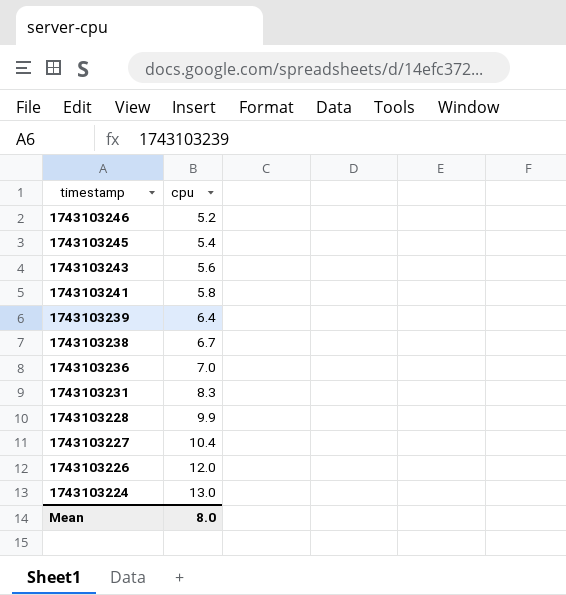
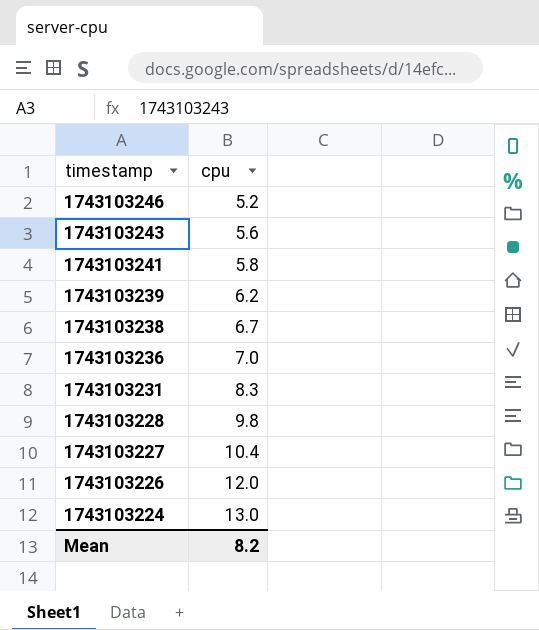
row 1743103245: 5.4 -> none
1743103239 | cpu: 6.4 -> 6.2
1743103228 | cpu: 9.9 -> 9.8
Mean | cpu: 8.0 -> 8.2

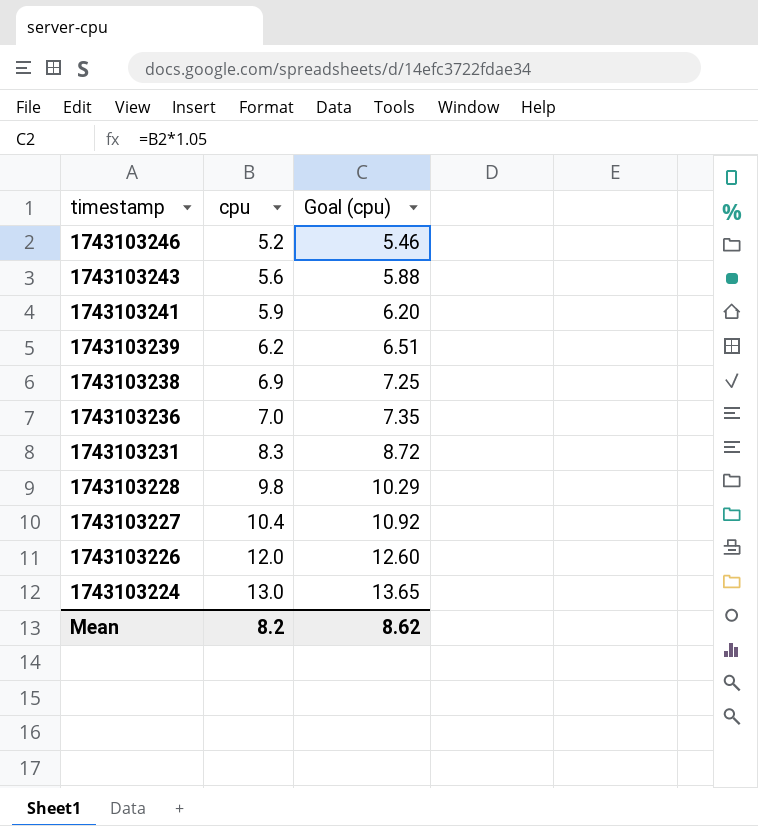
column Goal (cpu) | formula: none -> [cpu] * 1.05
1743103241 | cpu: 5.8 -> 5.9
1743103238 | cpu: 6.7 -> 6.9

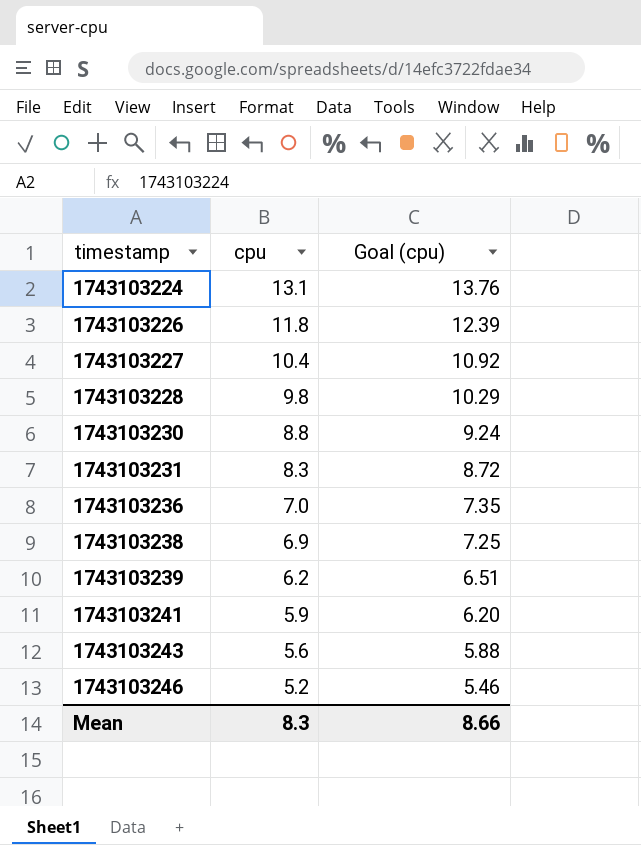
row order: timestamp descending -> timestamp ascending
1743103224 | cpu: 13.0 -> 13.1
1743103224 | Goal (cpu): 13.65 -> 13.76
1743103226 | cpu: 12.0 -> 11.8
1743103226 | Goal (cpu): 12.60 -> 12.39
row 1743103230: none -> 8.8 | 9.24
Mean | cpu: 8.2 -> 8.3
Mean | Goal (cpu): 8.62 -> 8.66

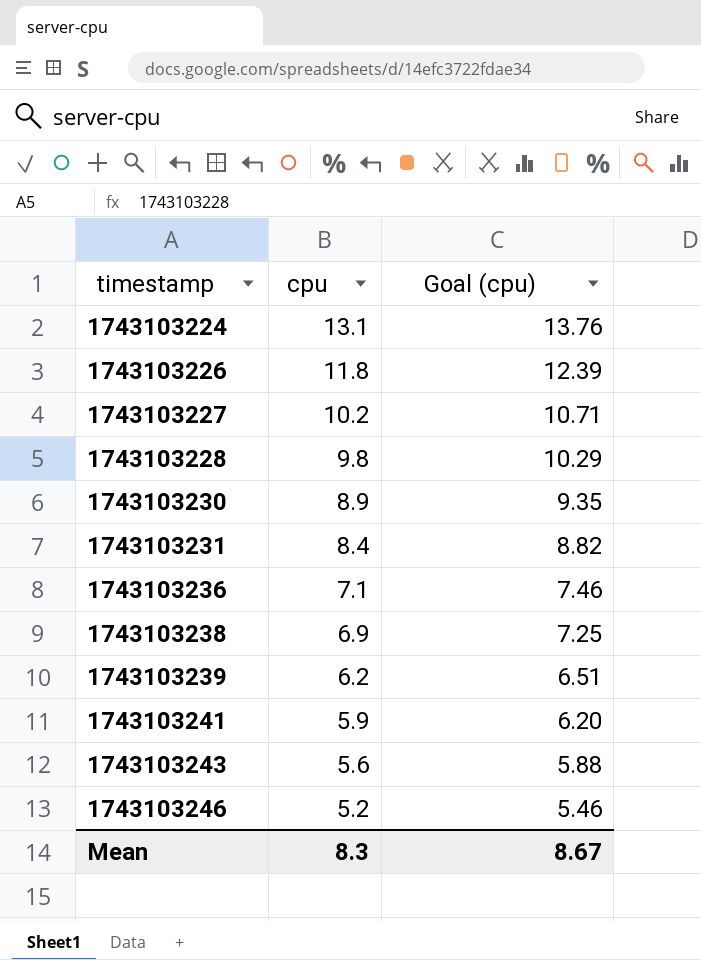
1743103227 | cpu: 10.4 -> 10.2
1743103227 | Goal (cpu): 10.92 -> 10.71
1743103230 | cpu: 8.8 -> 8.9
1743103230 | Goal (cpu): 9.24 -> 9.35
1743103231 | cpu: 8.3 -> 8.4
1743103231 | Goal (cpu): 8.72 -> 8.82
1743103236 | cpu: 7.0 -> 7.1
1743103236 | Goal (cpu): 7.35 -> 7.46
Mean | Goal (cpu): 8.66 -> 8.67

